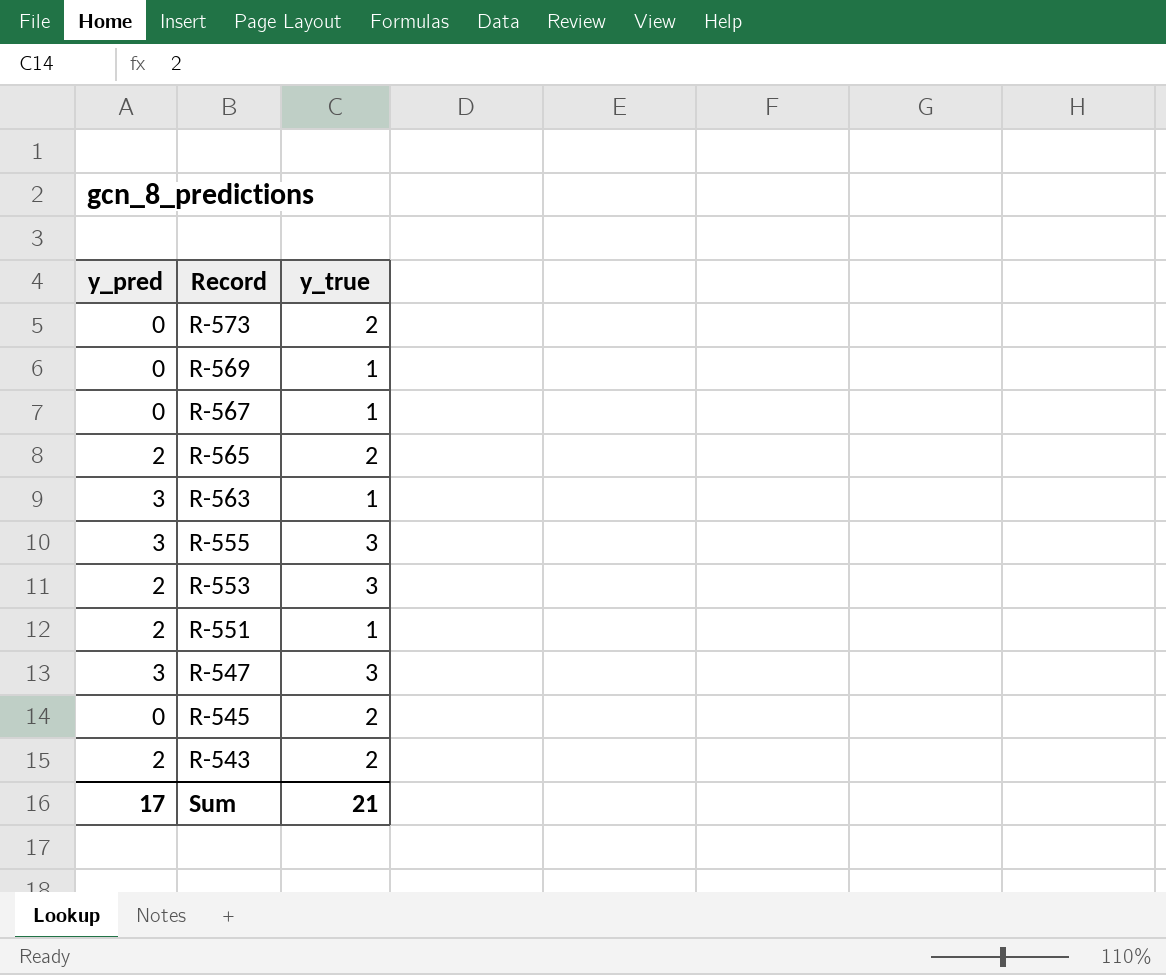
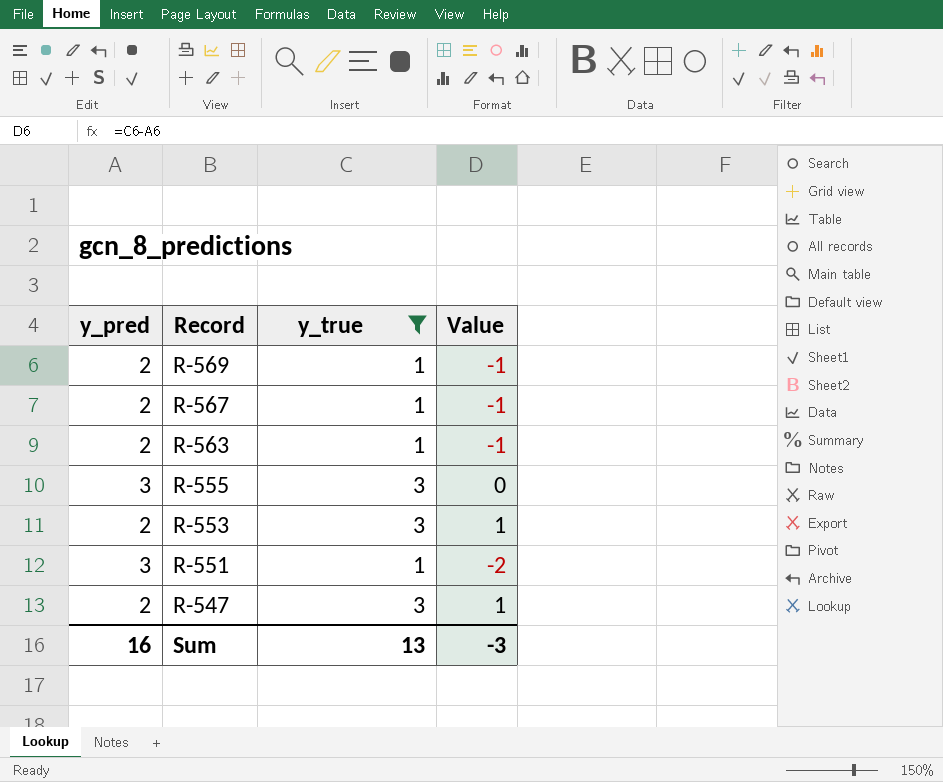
filter: none -> y_true != 2
column Value | formula: none -> [y_true] - [y_pred]
R-569 | y_pred: 0 -> 2
R-567 | y_pred: 0 -> 2
R-563 | y_pred: 3 -> 2
R-551 | y_pred: 2 -> 3
R-547 | y_pred: 3 -> 2
Sum | y_pred: 17 -> 16
Sum | y_true: 21 -> 13

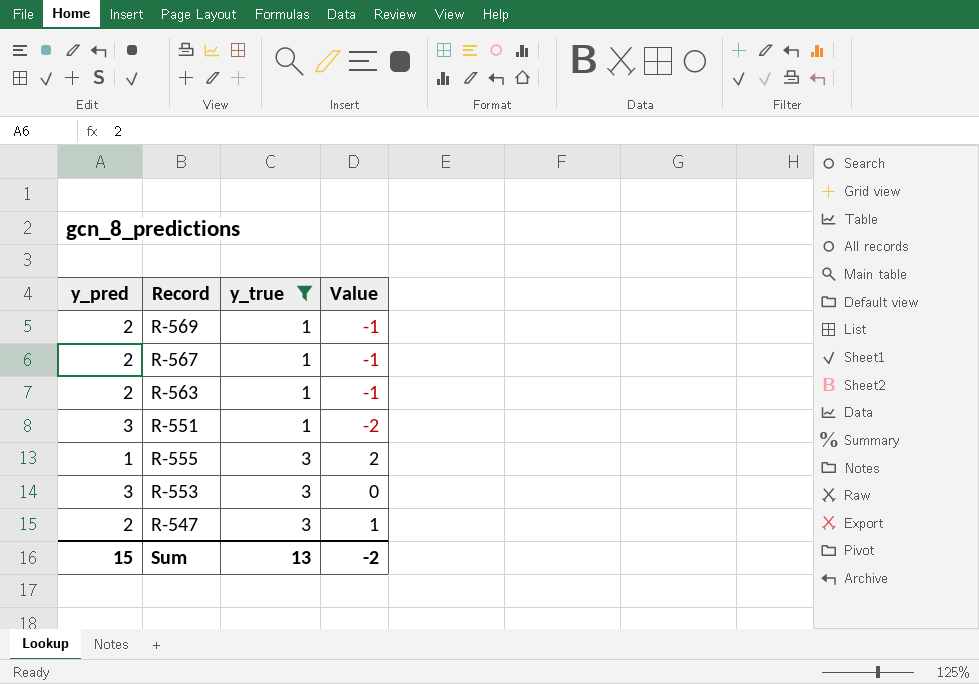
row order: Record descending -> y_true ascending
R-555 | y_pred: 3 -> 1
R-555 | Value: 0 -> 2
R-553 | y_pred: 2 -> 3
R-553 | Value: 1 -> 0
Sum | y_pred: 16 -> 15
Sum | Value: -3 -> -2

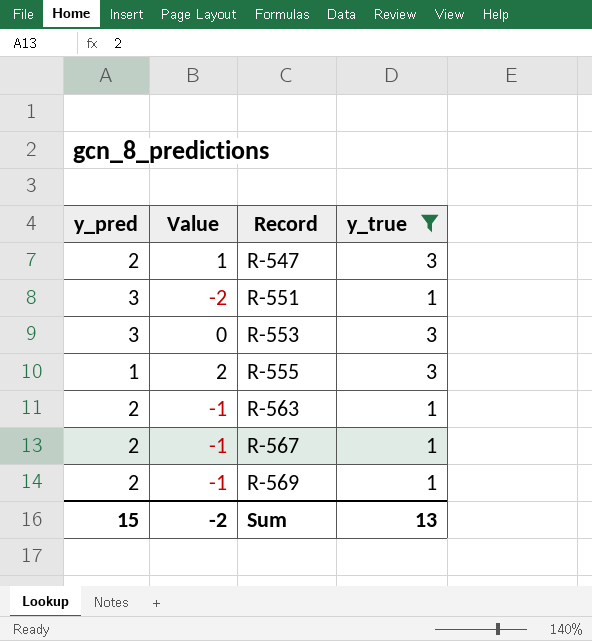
row order: y_true ascending -> Record ascending
column Value | position: 4 -> 2

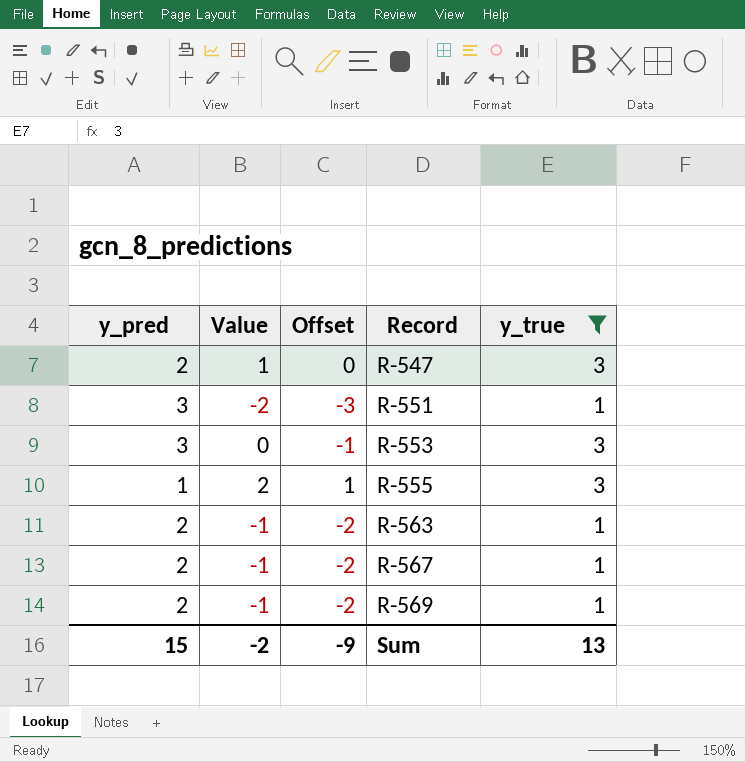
column Offset | formula: none -> [Value] - 1

